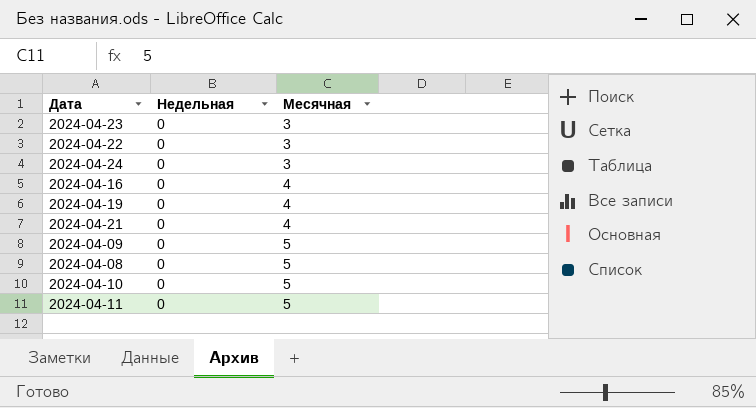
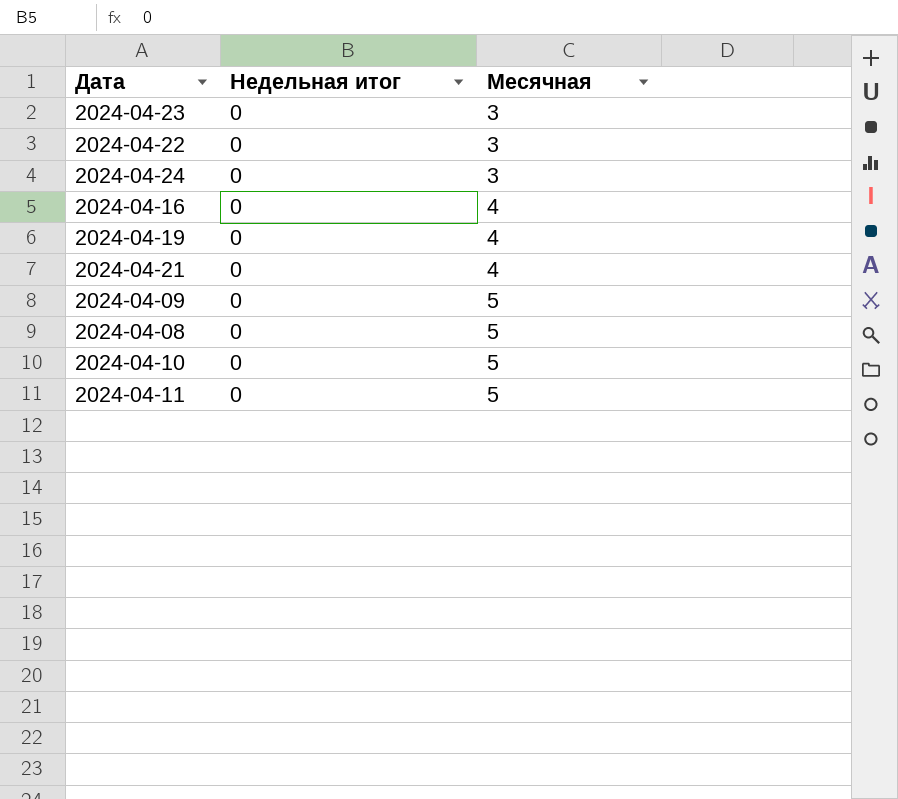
column name: Недельная -> Недельная итог

